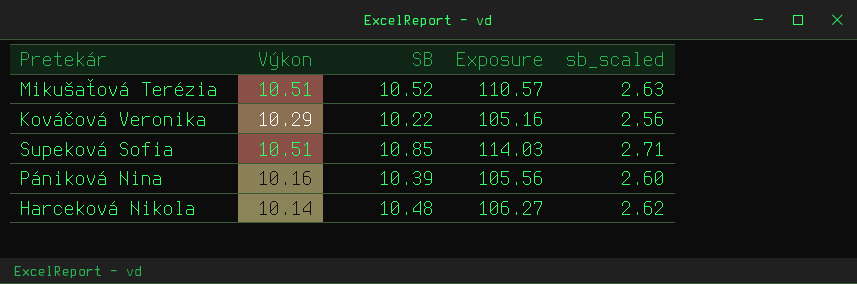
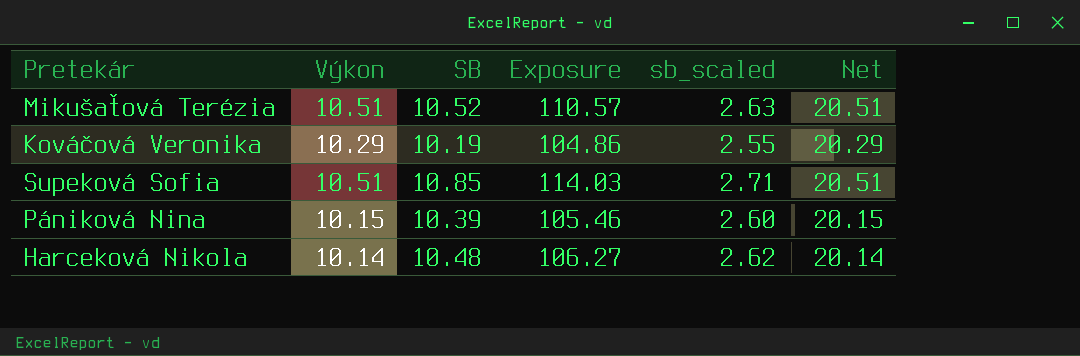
column Net | formula: none -> [Výkon] + 10
Kováčová Veronika | SB: 10.22 -> 10.19
Kováčová Veronika | Exposure: 105.16 -> 104.86
Kováčová Veronika | sb_scaled: 2.56 -> 2.55
Pániková Nina | Výkon: 10.16 -> 10.15
Pániková Nina | Exposure: 105.56 -> 105.46

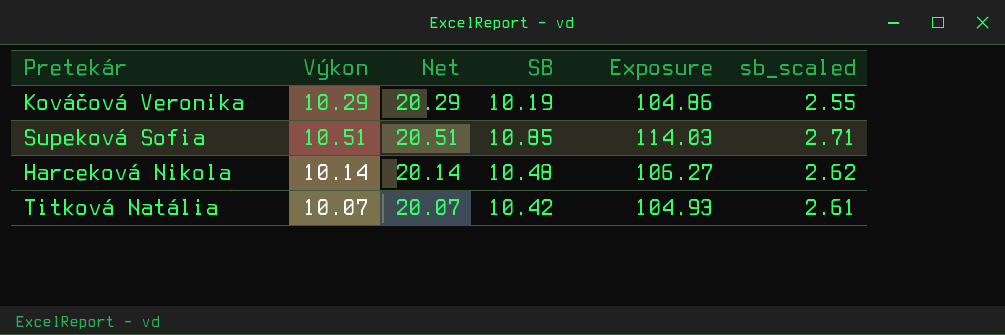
column Net | position: 6 -> 3
row Mikušaťová Terézia: 10.51 | 10.52 | 110.57 | 2.63 | 20.51 -> none
row Pániková Nina: 10.15 | 10.39 | 105.46 | 2.60 | 20.15 -> none
row Titková Natália: none -> 10.07 | 20.07 | 10.42 | 104.93 | 2.61

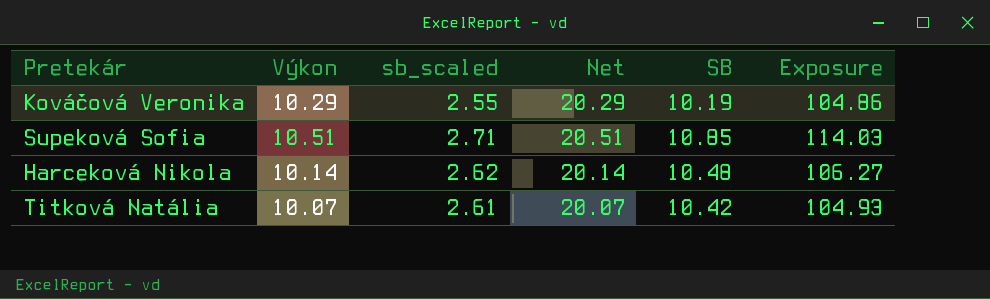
column sb_scaled | position: 6 -> 3

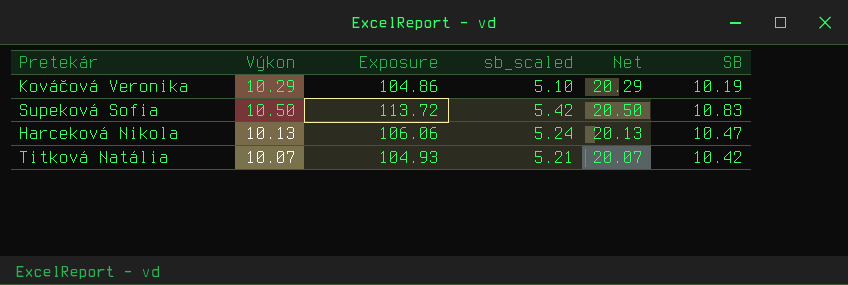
column Exposure | position: 6 -> 3
column sb_scaled | formula: [SB] * 0.25 -> [SB] * 0.5
Supeková Sofia | Výkon: 10.51 -> 10.50
Supeková Sofia | Exposure: 114.03 -> 113.72
Supeková Sofia | Net: 20.51 -> 20.50
Supeková Sofia | SB: 10.85 -> 10.83
Harceková Nikola | Výkon: 10.14 -> 10.13
Harceková Nikola | Exposure: 106.27 -> 106.06
Harceková Nikola | Net: 20.14 -> 20.13
Harceková Nikola | SB: 10.48 -> 10.47

